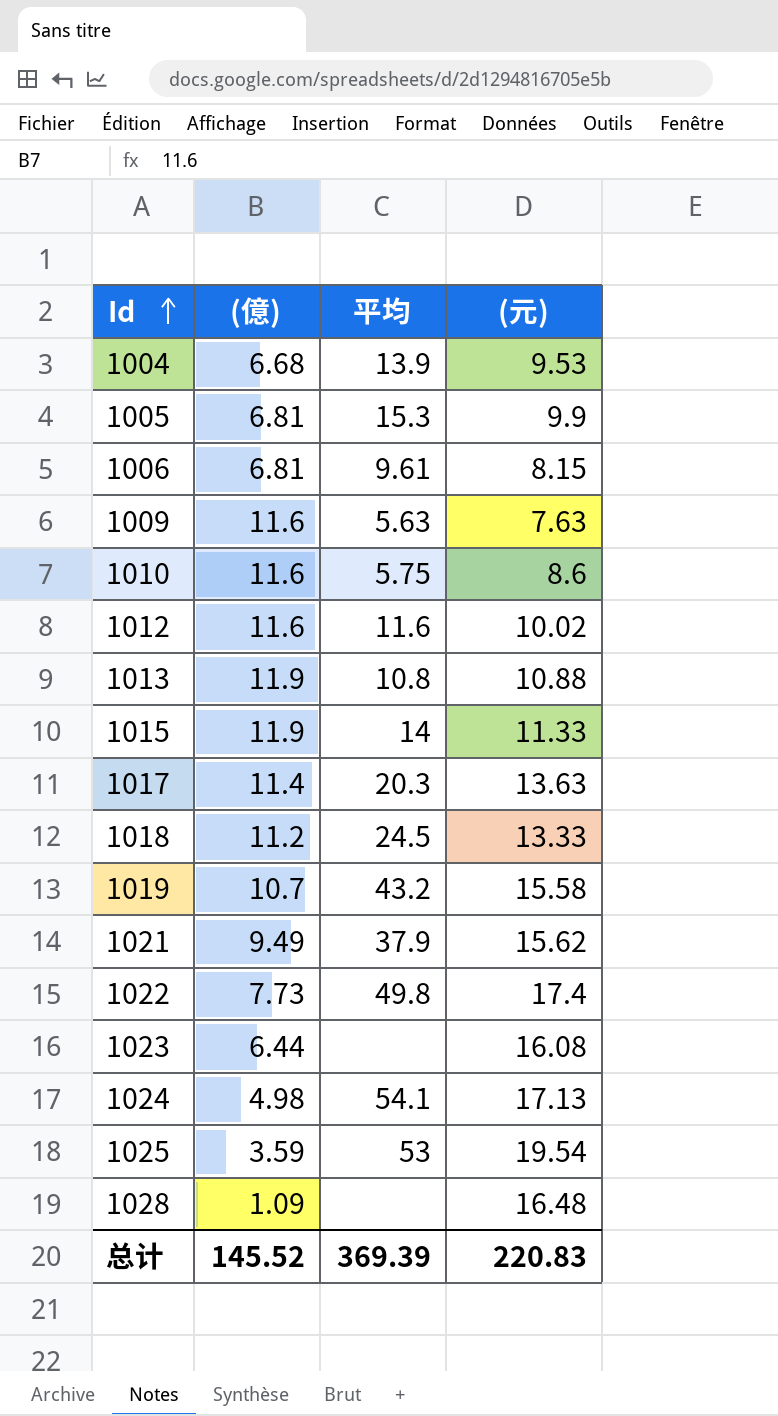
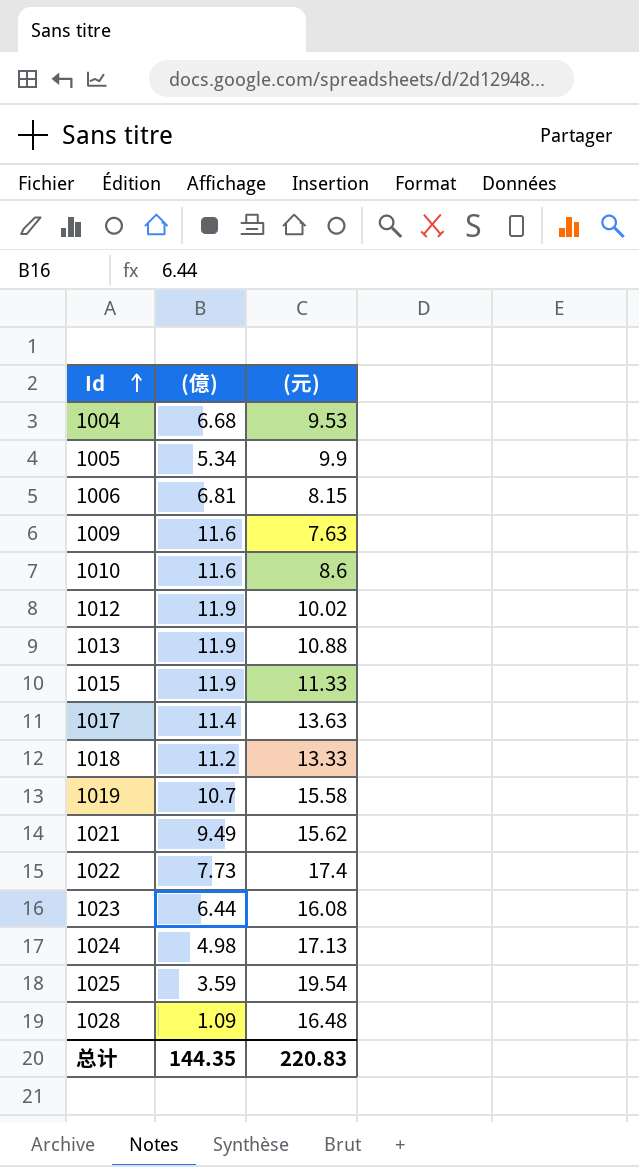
column 平均 | position: 3 -> none
1005 | (億): 6.81 -> 5.34
1012 | (億): 11.6 -> 11.9
总计 | (億): 145.52 -> 144.35

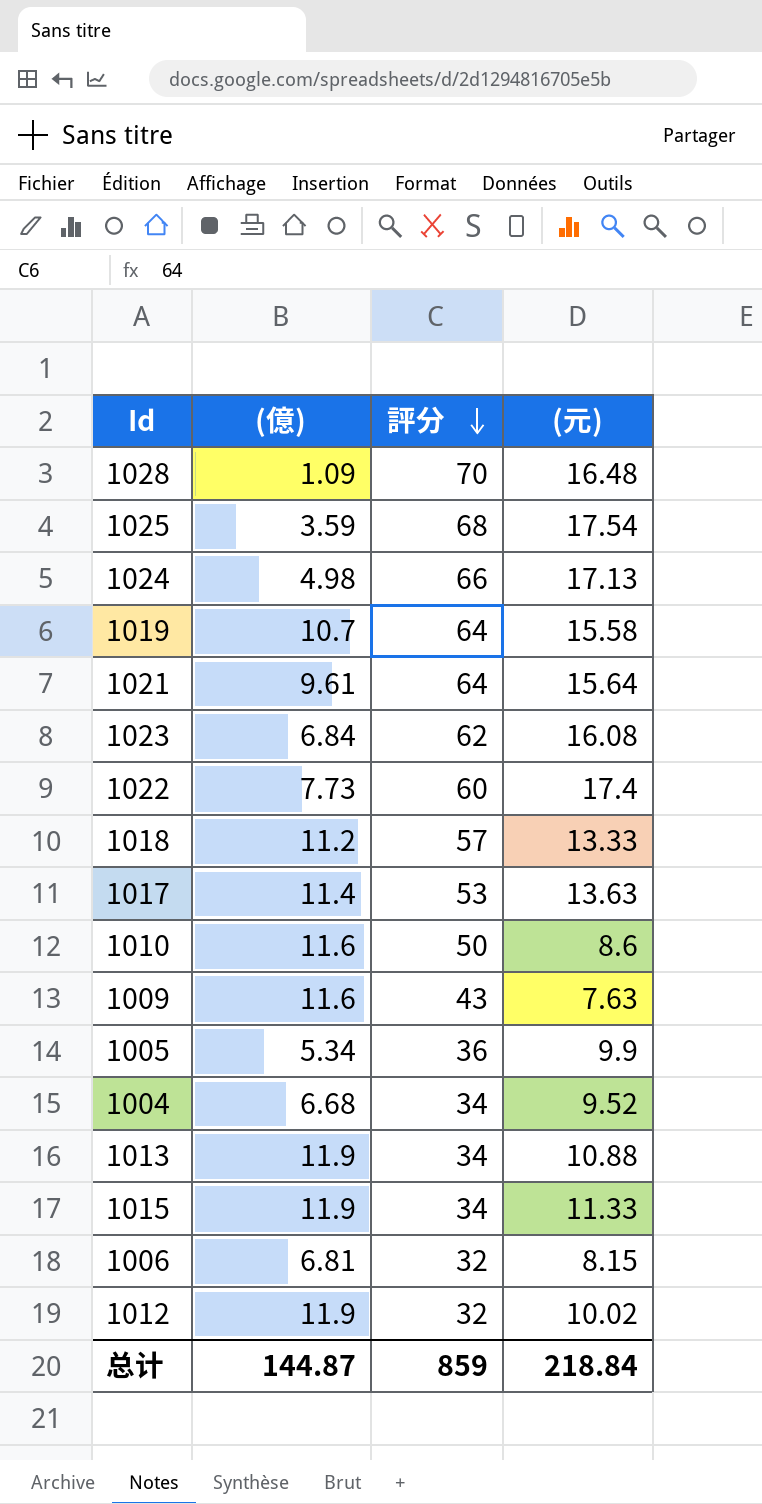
row order: Id ascending -> 評分 descending
column 評分 | position: none -> 3
1025 | (元): 19.54 -> 17.54
1021 | (億): 9.49 -> 9.61
1021 | (元): 15.62 -> 15.64
1023 | (億): 6.44 -> 6.84
1004 | (元): 9.53 -> 9.52
总计 | (億): 144.35 -> 144.87
总计 | (元): 220.83 -> 218.84

